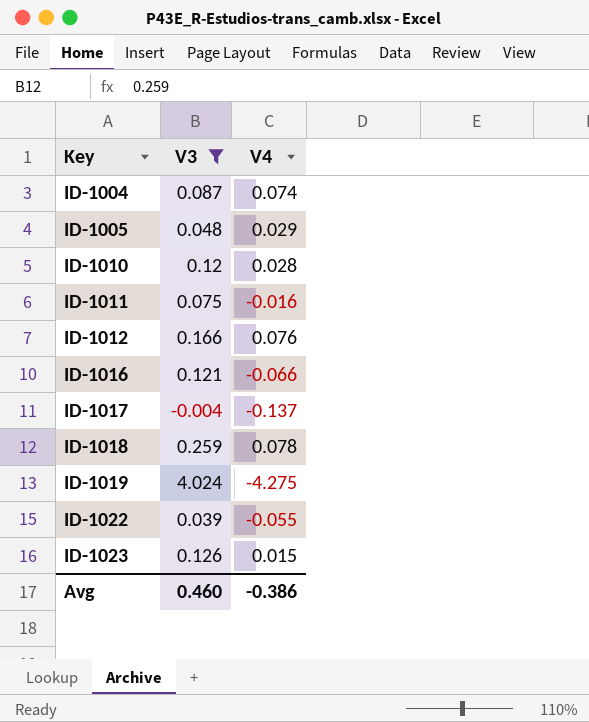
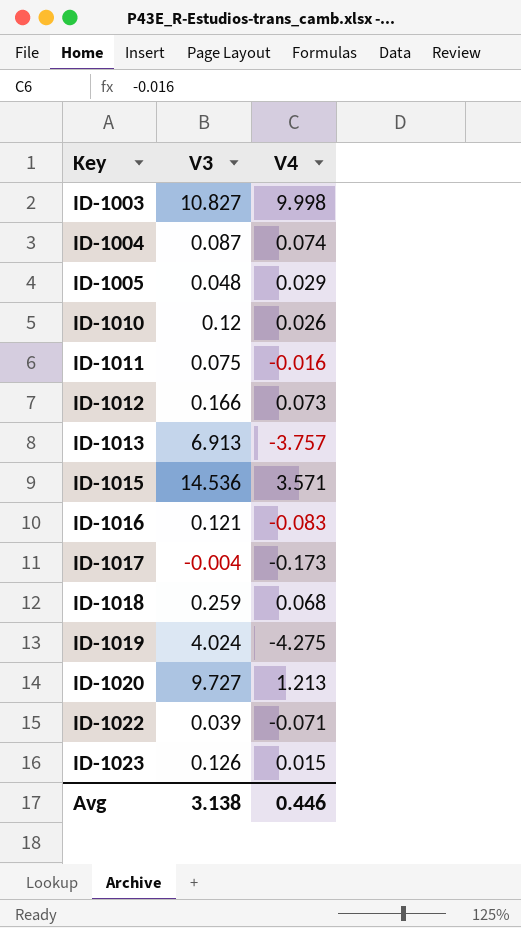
filter: V3 <= 4.024 -> none
ID-1010 | V4: 0.028 -> 0.026
ID-1012 | V4: 0.076 -> 0.073
ID-1016 | V4: -0.066 -> -0.083
ID-1017 | V4: -0.137 -> -0.173
ID-1018 | V4: 0.078 -> 0.068
ID-1022 | V4: -0.055 -> -0.071
Avg | V3: 0.460 -> 3.138
Avg | V4: -0.386 -> 0.446

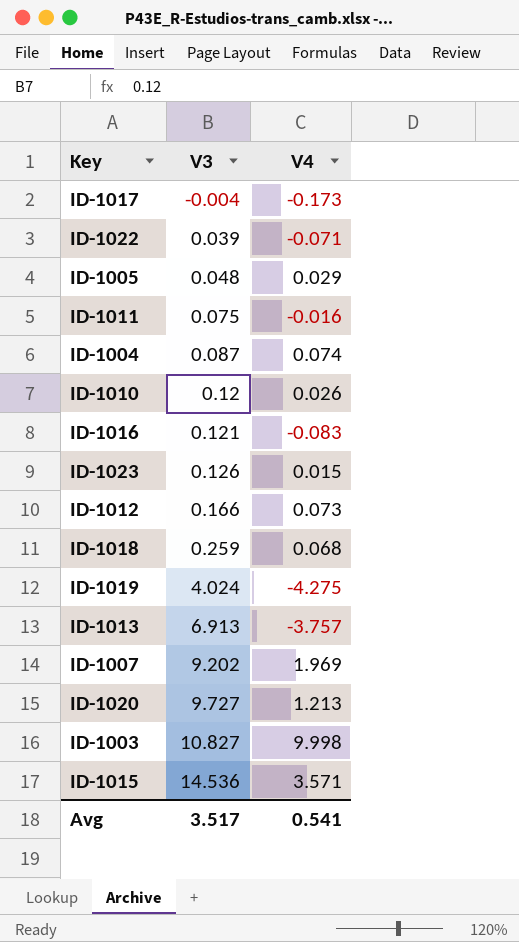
row order: Key ascending -> V3 ascending
row ID-1007: none -> 9.202 | 1.969
Avg | V3: 3.138 -> 3.517
Avg | V4: 0.446 -> 0.541

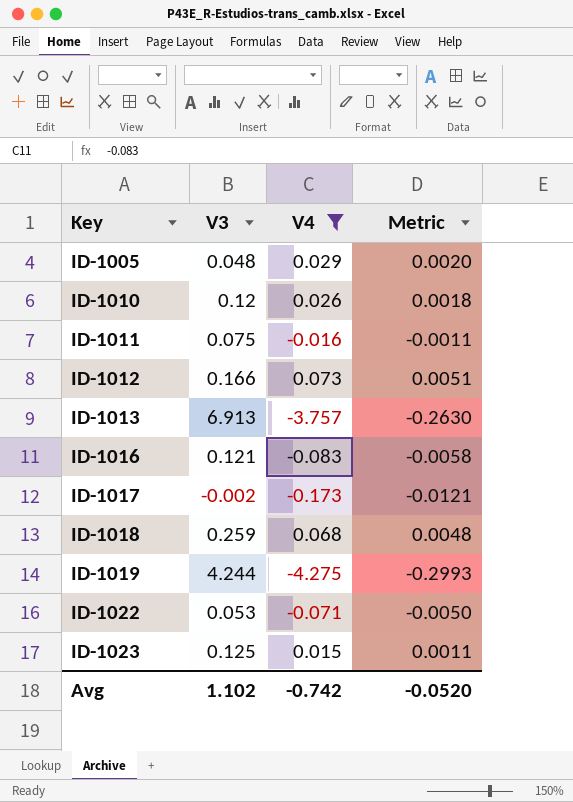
filter: none -> V4 <= 0.073
row order: V3 ascending -> Key ascending
column Metric | formula: none -> [V4] * 0.07
ID-1017 | V3: -0.004 -> -0.002
ID-1019 | V3: 4.024 -> 4.244
ID-1022 | V3: 0.039 -> 0.053
ID-1023 | V3: 0.126 -> 0.125
Avg | V3: 3.517 -> 1.102
Avg | V4: 0.541 -> -0.742

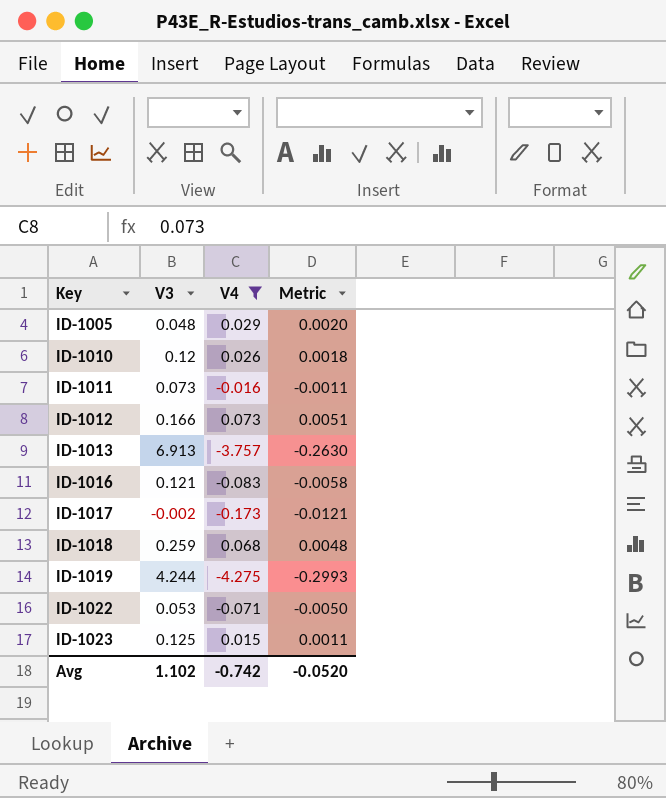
ID-1011 | V3: 0.075 -> 0.073

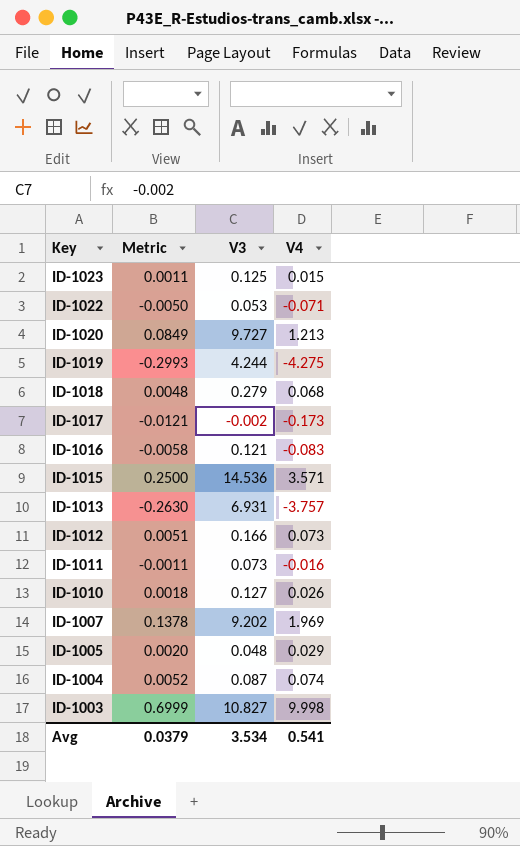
filter: V4 <= 0.073 -> none
row order: Key ascending -> Key descending
column Metric | position: 4 -> 2
ID-1018 | V3: 0.259 -> 0.279
ID-1013 | V3: 6.913 -> 6.931
ID-1010 | V3: 0.12 -> 0.127
Avg | Metric: -0.0520 -> 0.0379
Avg | V3: 1.102 -> 3.534
Avg | V4: -0.742 -> 0.541

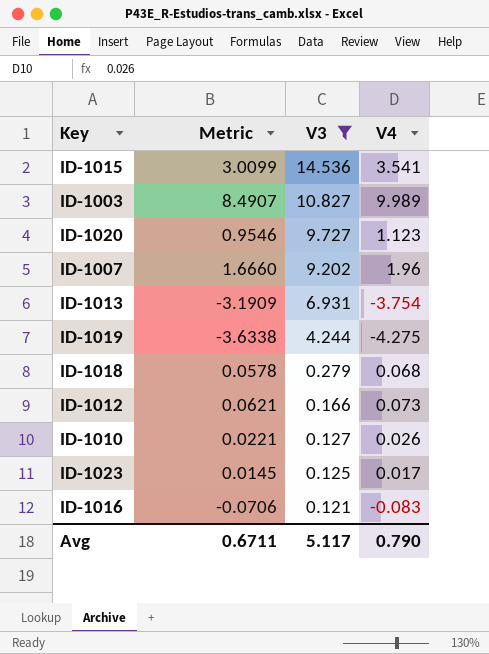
filter: none -> V3 >= 0.121
row order: Key descending -> V3 descending
column Metric | formula: [V4] * 0.07 -> [V4] * 0.85
ID-1015 | V4: 3.571 -> 3.541
ID-1003 | V4: 9.998 -> 9.989
ID-1020 | V4: 1.213 -> 1.123
ID-1007 | V4: 1.969 -> 1.96
ID-1013 | V4: -3.757 -> -3.754
ID-1023 | V4: 0.015 -> 0.017
Avg | Metric: 0.0379 -> 0.6711
Avg | V3: 3.534 -> 5.117
Avg | V4: 0.541 -> 0.790

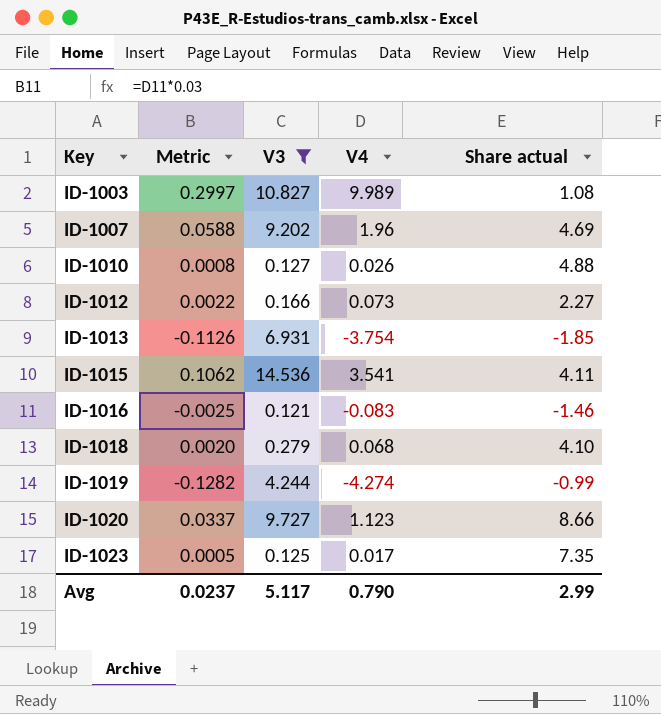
row order: V3 descending -> Key ascending
column Metric | formula: [V4] * 0.85 -> [V4] * 0.03
column Share actual | formula: none -> [V3] / [V4]
ID-1019 | V4: -4.275 -> -4.274
Avg | Metric: 0.6711 -> 0.0237

